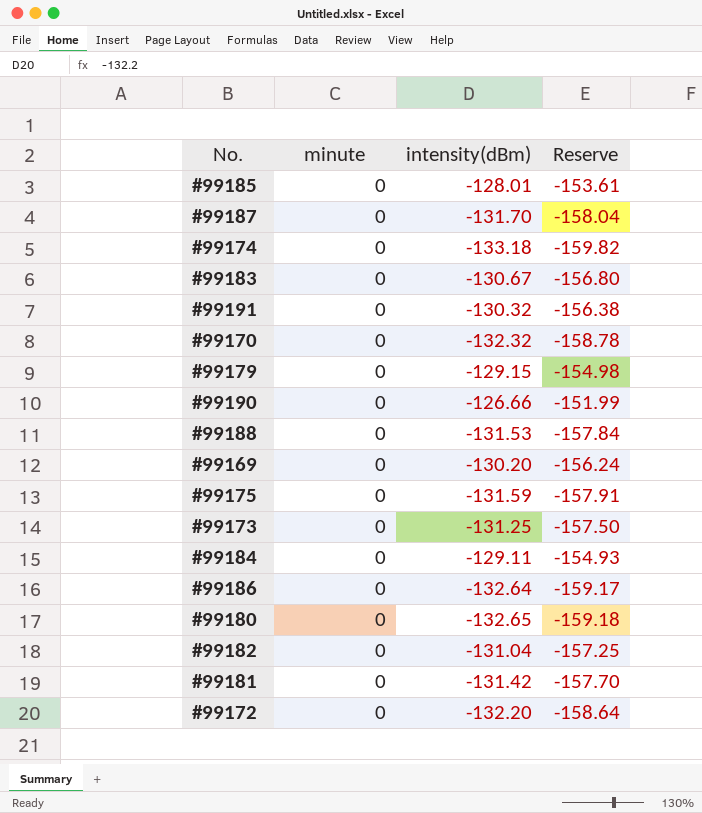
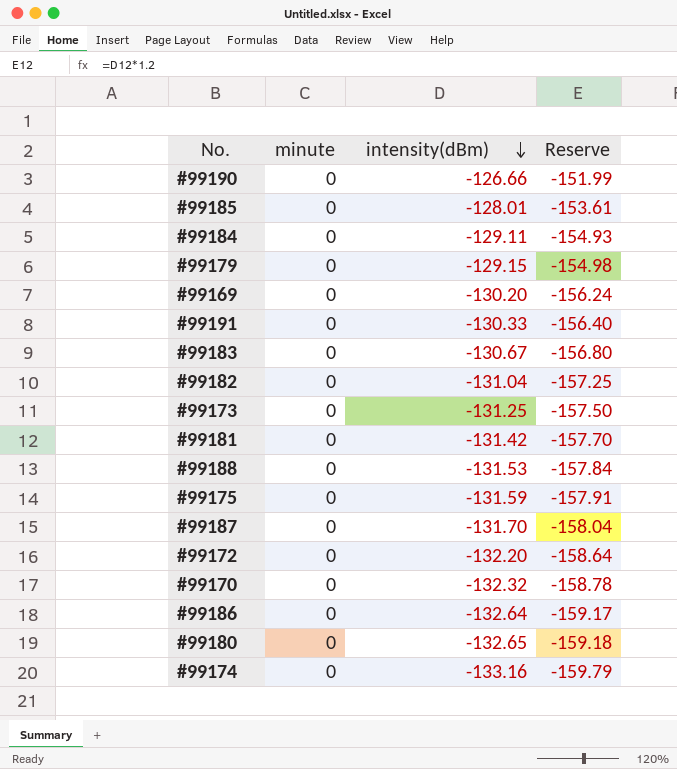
row order: none -> intensity(dBm) descending
#99191 | intensity(dBm): -130.32 -> -130.33
#99191 | Reserve: -156.38 -> -156.40
#99174 | intensity(dBm): -133.18 -> -133.16
#99174 | Reserve: -159.82 -> -159.79

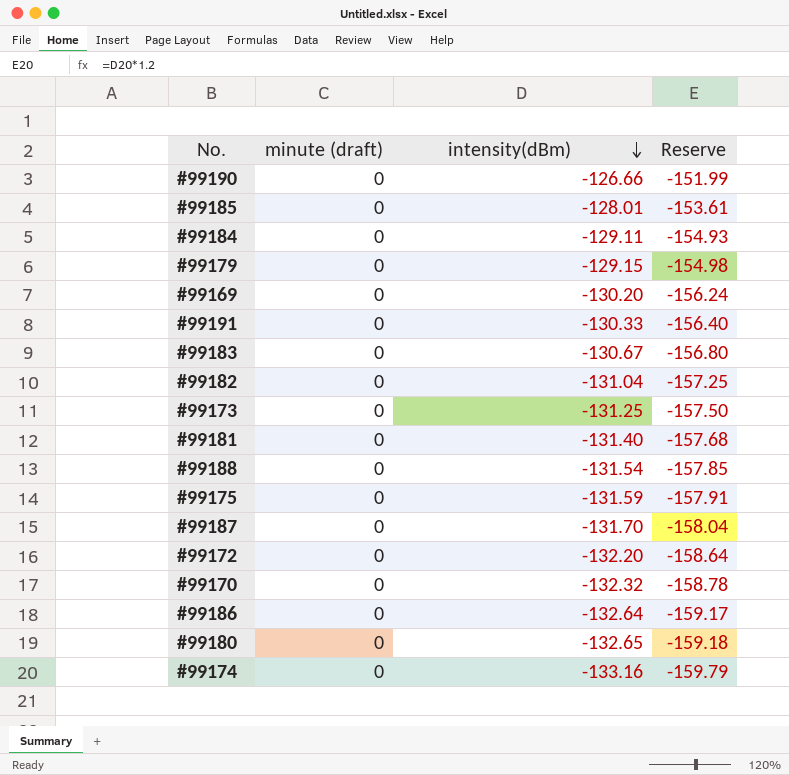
column name: minute -> minute (draft)
#99181 | intensity(dBm): -131.42 -> -131.40
#99181 | Reserve: -157.70 -> -157.68
#99188 | intensity(dBm): -131.53 -> -131.54
#99188 | Reserve: -157.84 -> -157.85

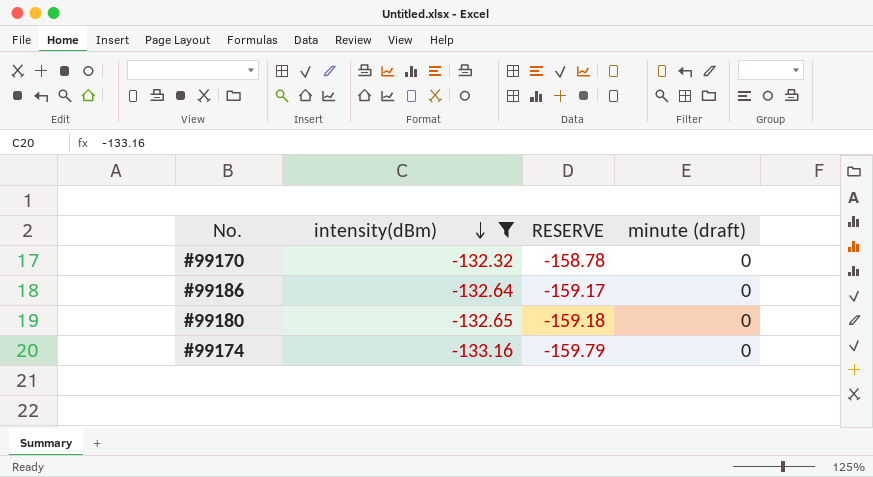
filter: none -> intensity(dBm) <= -132.32
column name: Reserve -> RESERVE
column minute (draft) | position: 2 -> 4

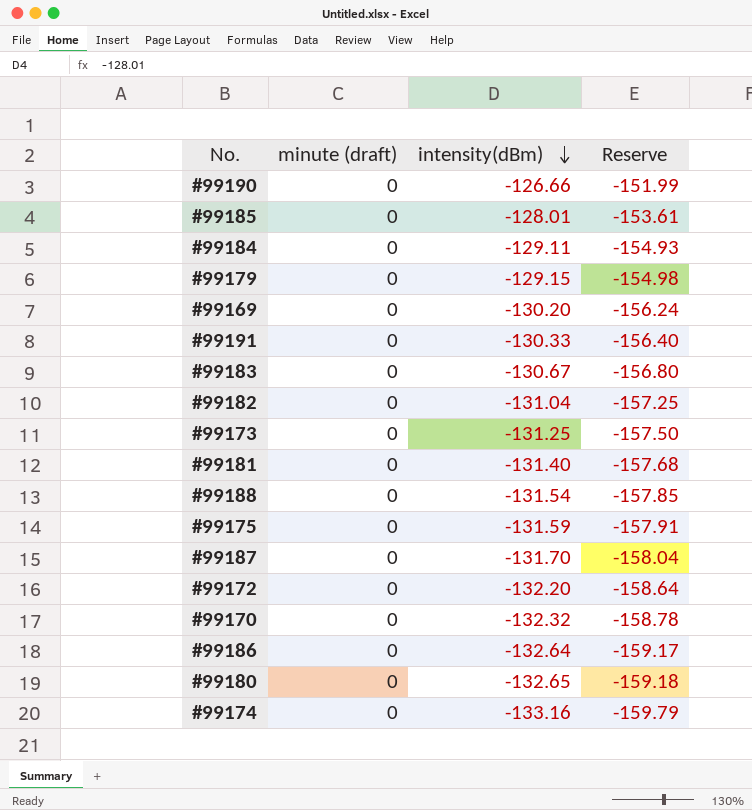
filter: intensity(dBm) <= -132.32 -> none
column minute (draft) | position: 4 -> 2
column name: RESERVE -> Reserve

